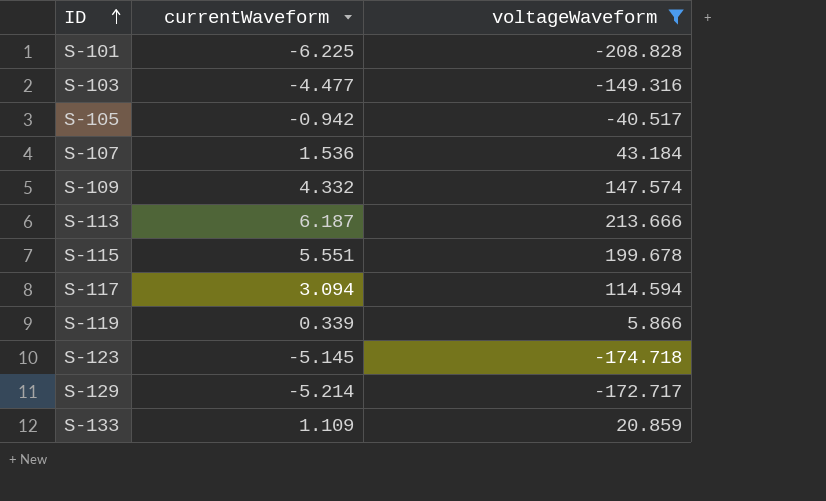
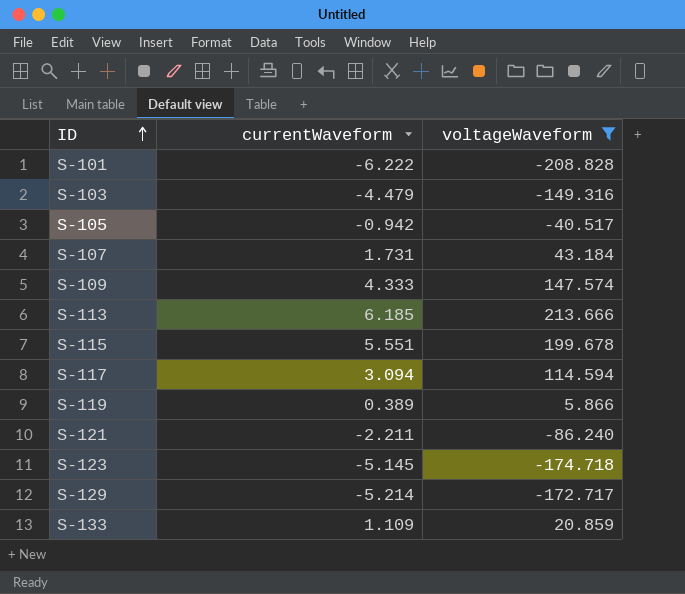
S-101 | currentWaveform: -6.225 -> -6.222
S-103 | currentWaveform: -4.477 -> -4.479
S-107 | currentWaveform: 1.536 -> 1.731
S-109 | currentWaveform: 4.332 -> 4.333
S-113 | currentWaveform: 6.187 -> 6.185
S-119 | currentWaveform: 0.339 -> 0.389
row S-121: none -> -2.211 | -86.240

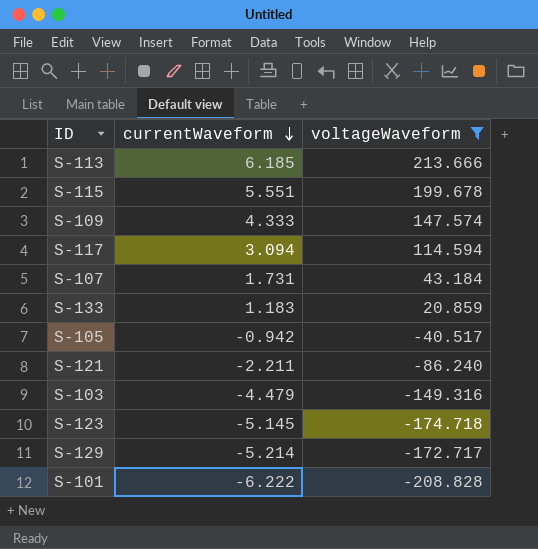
row order: ID ascending -> currentWaveform descending
row S-119: 0.389 | 5.866 -> none
S-133 | currentWaveform: 1.109 -> 1.183

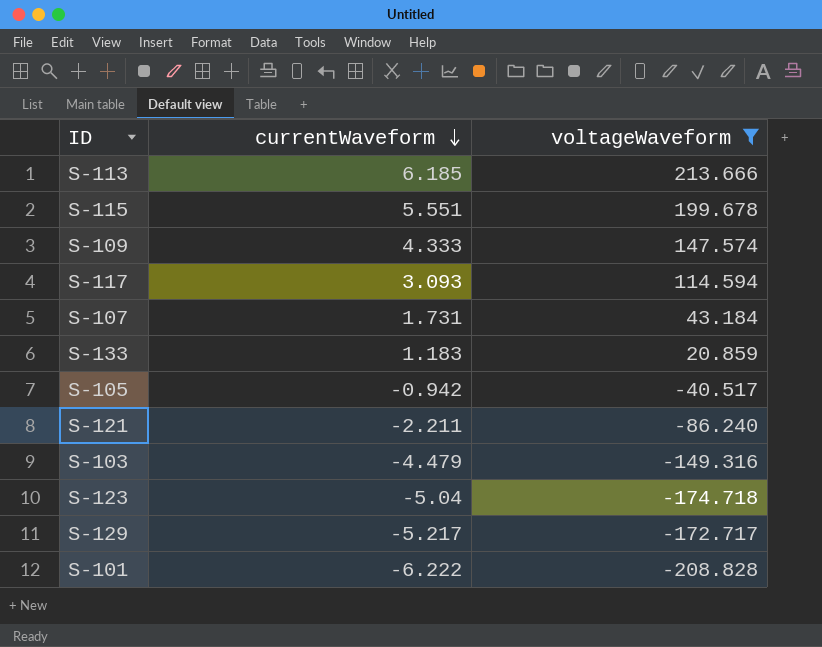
S-117 | currentWaveform: 3.094 -> 3.093
S-123 | currentWaveform: -5.145 -> -5.04
S-129 | currentWaveform: -5.214 -> -5.217

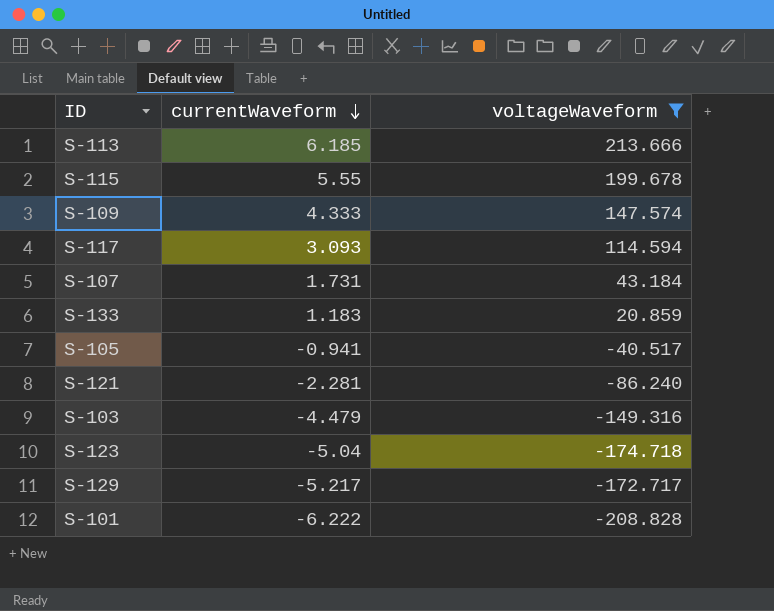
S-115 | currentWaveform: 5.551 -> 5.55
S-105 | currentWaveform: -0.942 -> -0.941
S-121 | currentWaveform: -2.211 -> -2.281

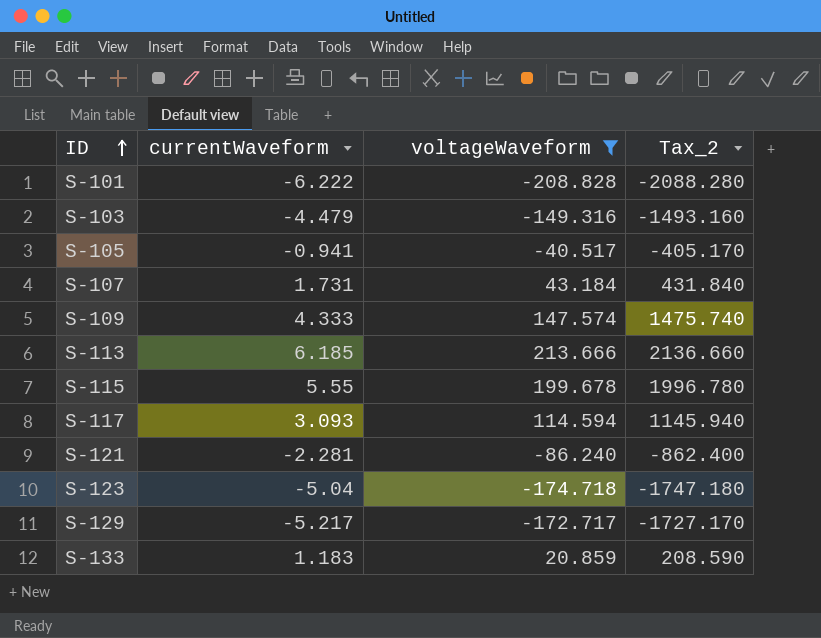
row order: currentWaveform descending -> ID ascending
column Tax_2 | formula: none -> [voltageWaveform] * 10

